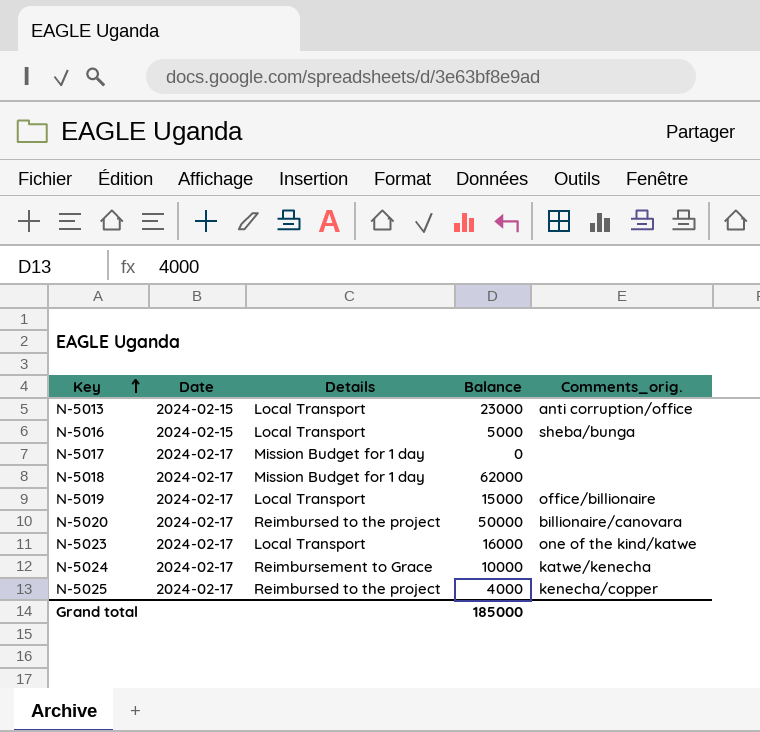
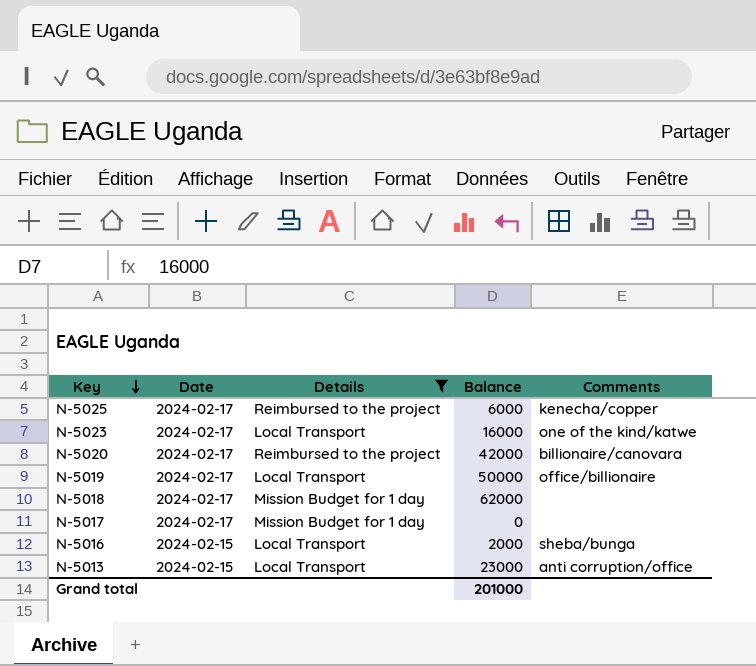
filter: none -> Details != Reimbursement to Grace
row order: Key ascending -> Key descending
column name: Comments_orig. -> Comments
N-5025 | Balance: 4000 -> 6000
N-5020 | Balance: 50000 -> 42000
N-5019 | Balance: 15000 -> 50000
N-5016 | Balance: 5000 -> 2000
Grand total | Balance: 185000 -> 201000

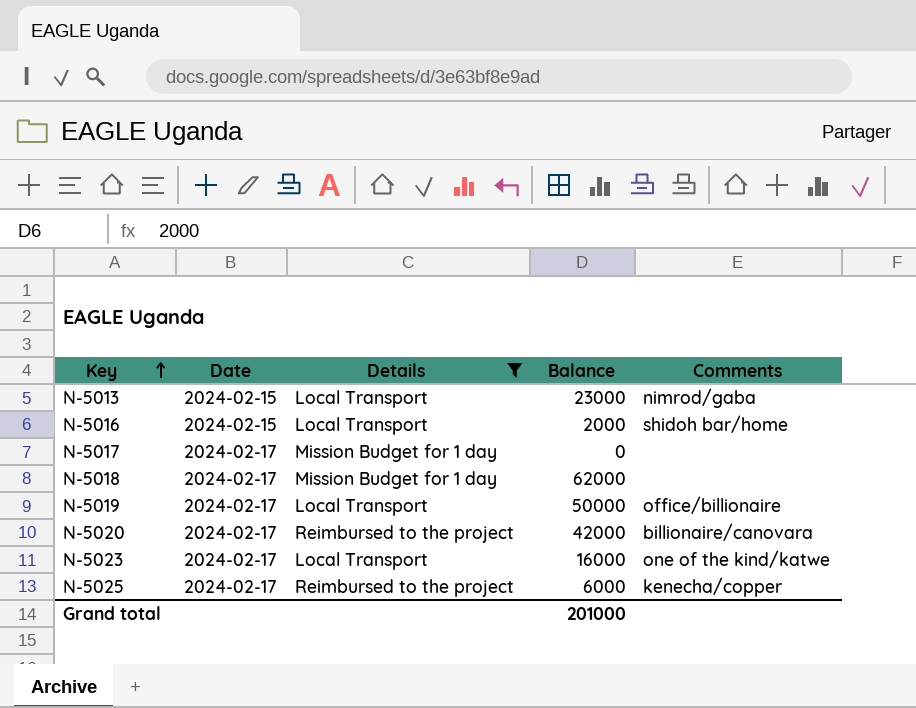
row order: Key descending -> Key ascending
N-5013 | Comments: anti corruption/office -> nimrod/gaba
N-5016 | Comments: sheba/bunga -> shidoh bar/home

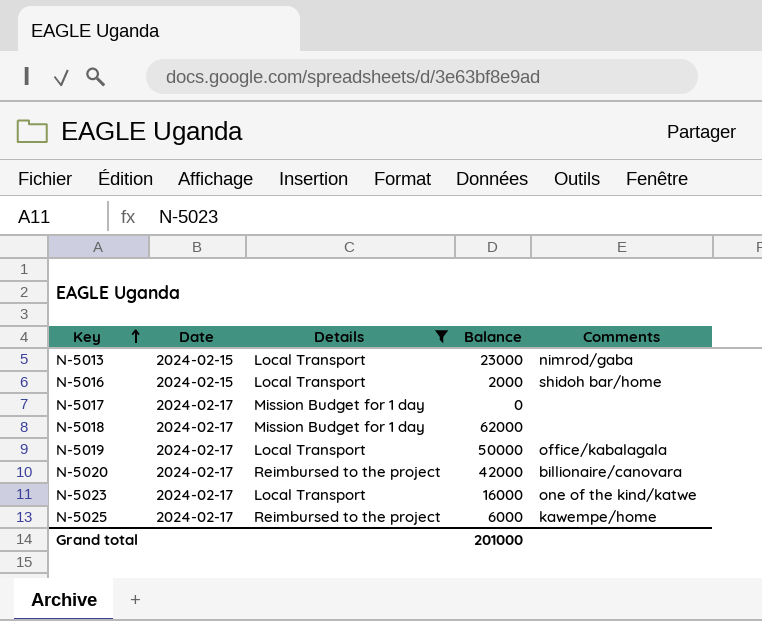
N-5019 | Comments: office/billionaire -> office/kabalagala
N-5025 | Comments: kenecha/copper -> kawempe/home

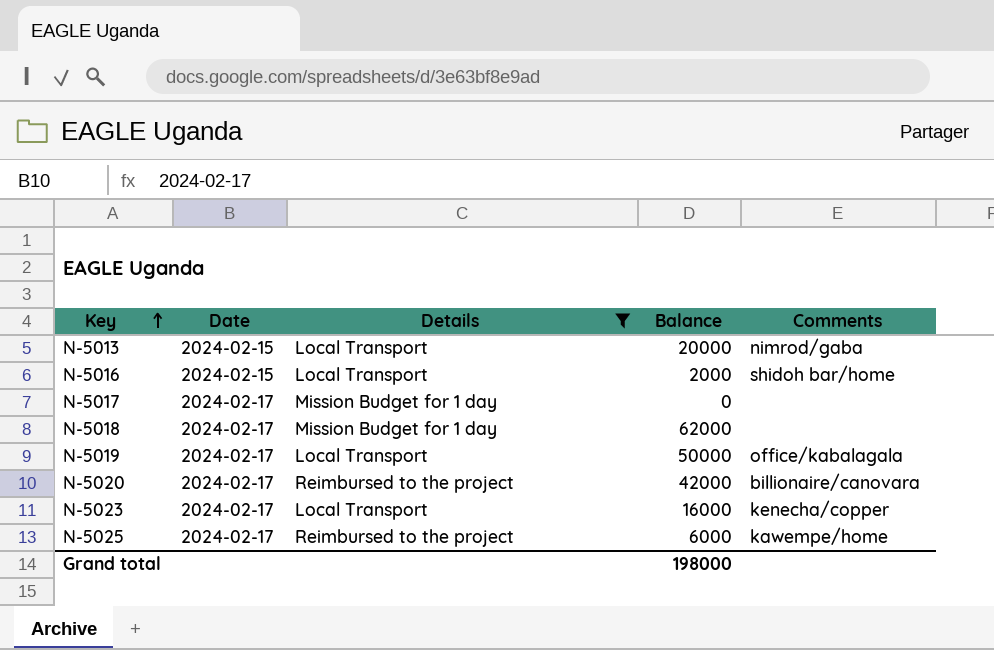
N-5013 | Balance: 23000 -> 20000
N-5023 | Comments: one of the kind/katwe -> kenecha/copper
Grand total | Balance: 201000 -> 198000

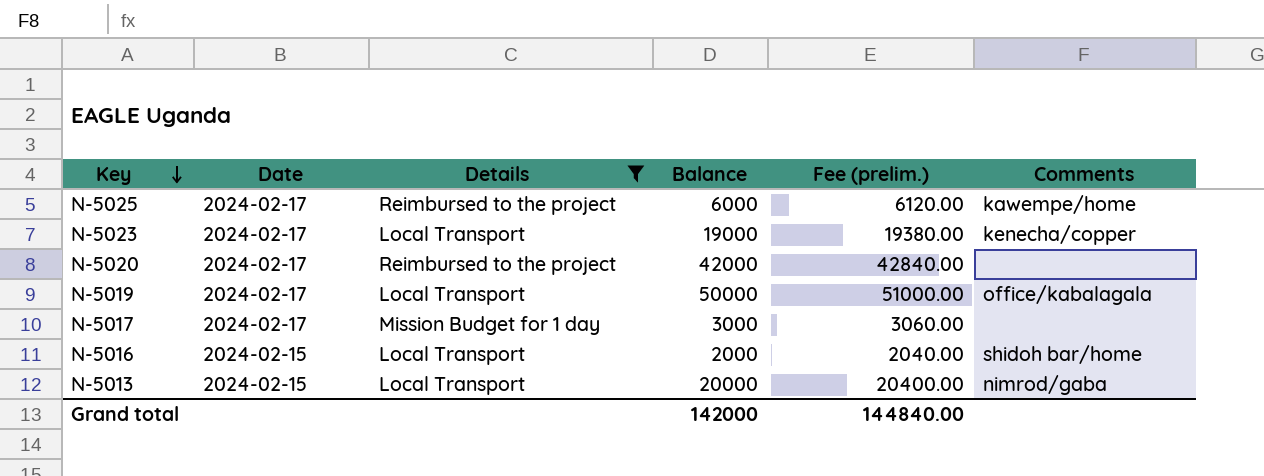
row order: Key ascending -> Key descending
column Fee (prelim.) | formula: none -> [Balance] * 1.02
row N-5018: 2024-02-17 | Mission Budget for 1 day | 62000 | none -> none
N-5023 | Balance: 16000 -> 19000
N-5020 | Comments: billionaire/canovara -> none
N-5017 | Balance: 0 -> 3000
Grand total | Balance: 198000 -> 142000

